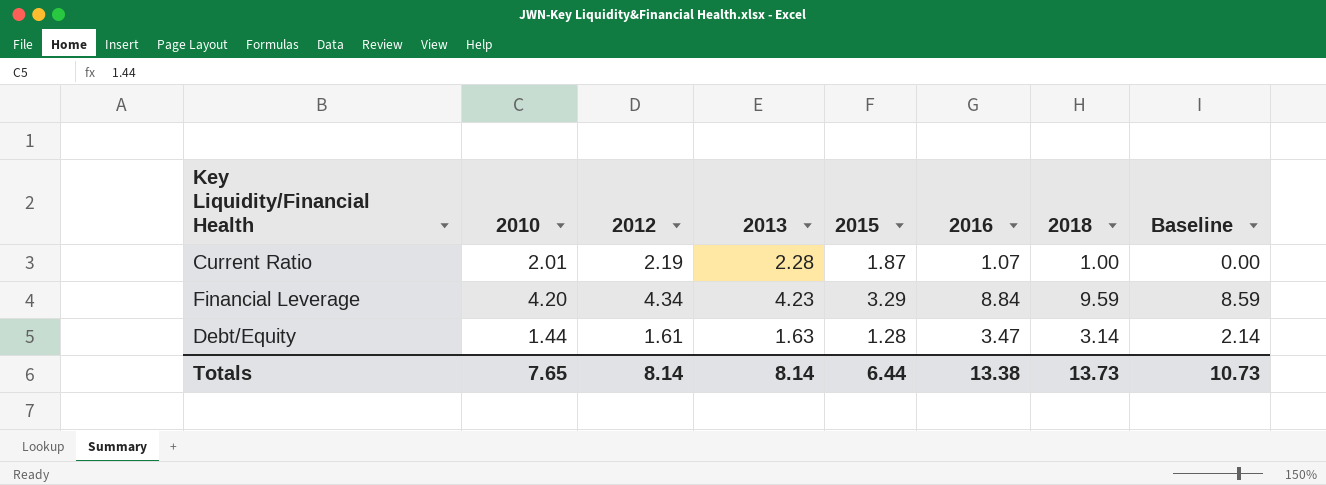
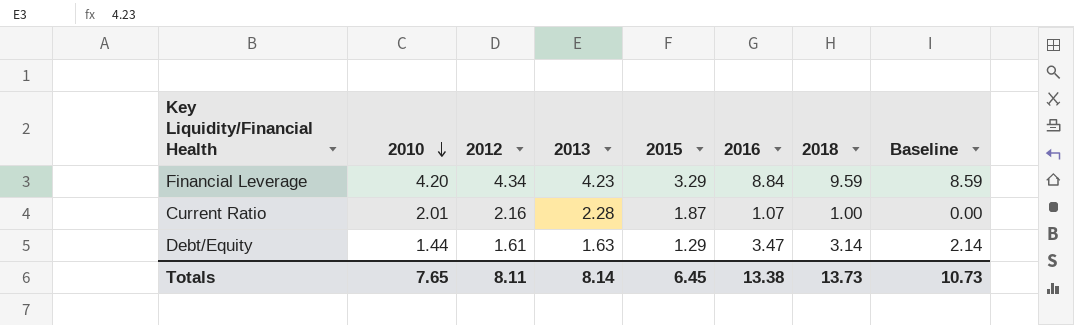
row order: none -> 2010 descending
Current Ratio | 2012: 2.19 -> 2.16
Debt/Equity | 2015: 1.28 -> 1.29
Totals | 2012: 8.14 -> 8.11
Totals | 2015: 6.44 -> 6.45

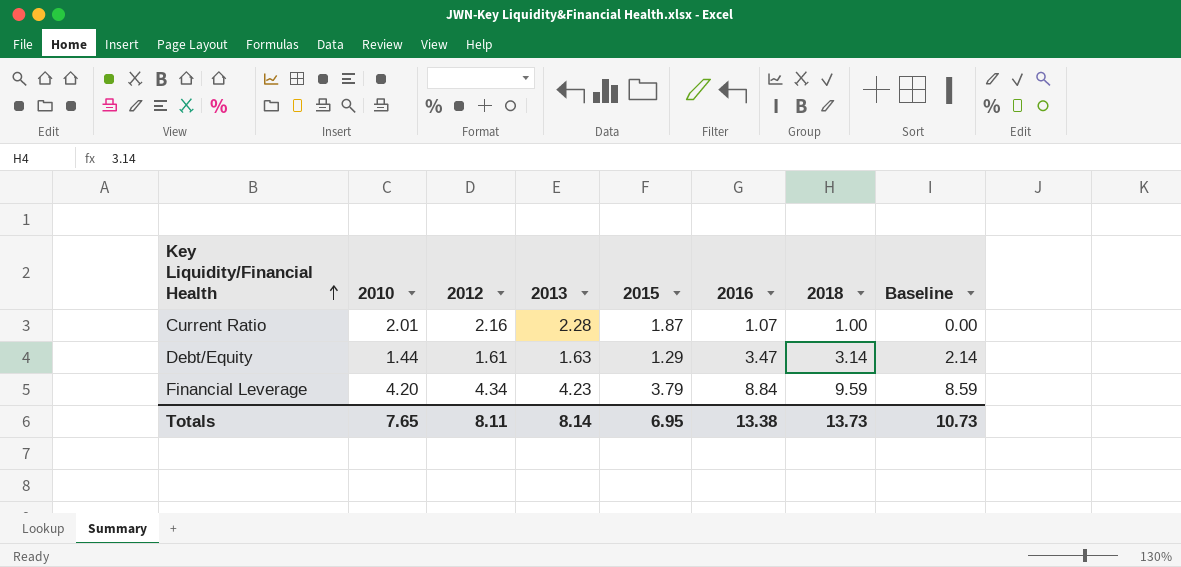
row order: 2010 descending -> Key Liquidity/Financial Health ascending
Financial Leverage | 2015: 3.29 -> 3.79
Totals | 2015: 6.45 -> 6.95

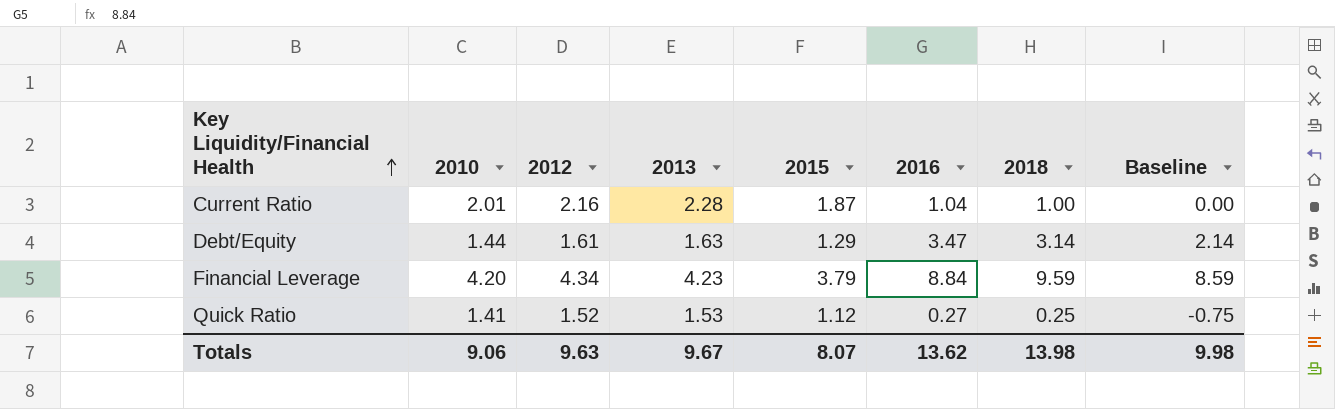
Current Ratio | 2016: 1.07 -> 1.04
row Quick Ratio: none -> 1.41 | 1.52 | 1.53 | 1.12 | 0.27 | 0.25 | -0.75
Totals | 2010: 7.65 -> 9.06
Totals | 2012: 8.11 -> 9.63
Totals | 2013: 8.14 -> 9.67
Totals | 2015: 6.95 -> 8.07
Totals | 2016: 13.38 -> 13.62
Totals | 2018: 13.73 -> 13.98
Totals | Baseline: 10.73 -> 9.98

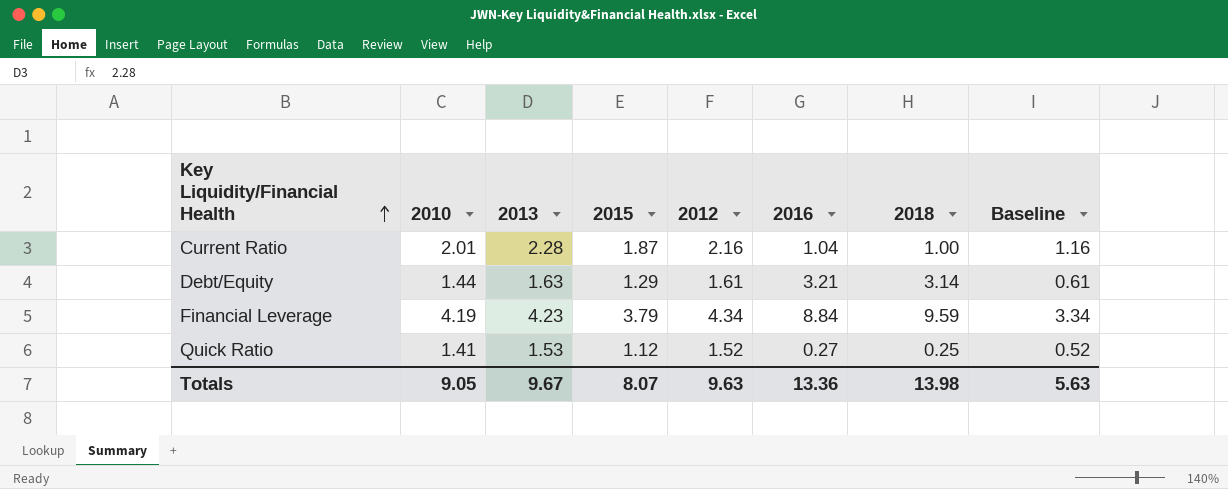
column 2012 | position: 3 -> 5
column Baseline | formula: [2018] - 1 -> [2012] - 1
Debt/Equity | 2016: 3.47 -> 3.21
Financial Leverage | 2010: 4.20 -> 4.19
Totals | 2010: 9.06 -> 9.05
Totals | 2016: 13.62 -> 13.36
Totals | Baseline: 9.98 -> 5.63

